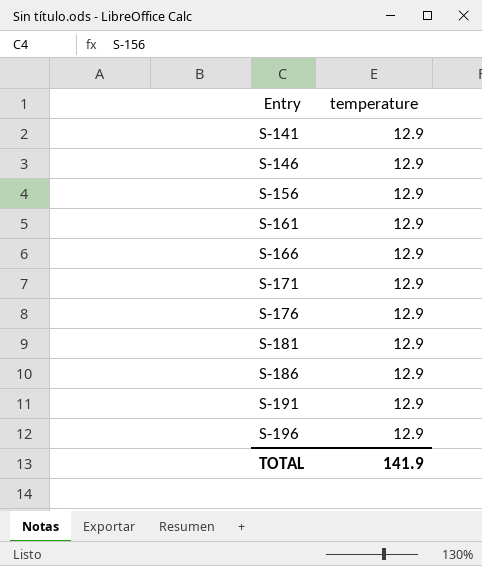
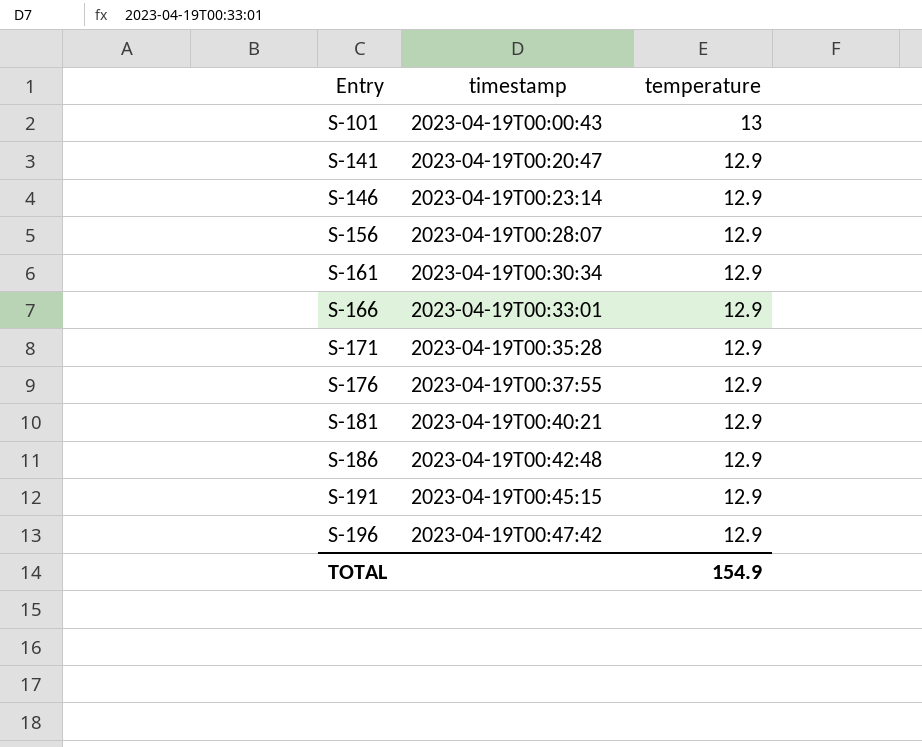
column timestamp | position: none -> 2
row S-101: none -> 2023-04-19T00:00:43 | 13
TOTAL | temperature: 141.9 -> 154.9

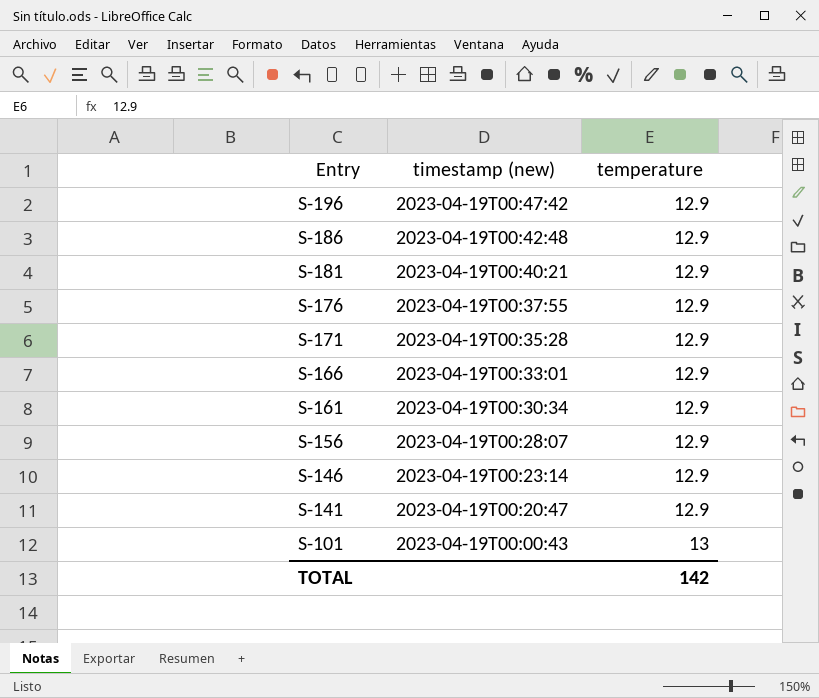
row order: Entry ascending -> Entry descending
column name: timestamp -> timestamp (new)
row S-191: 2023-04-19T00:45:15 | 12.9 -> none
TOTAL | temperature: 154.9 -> 142

